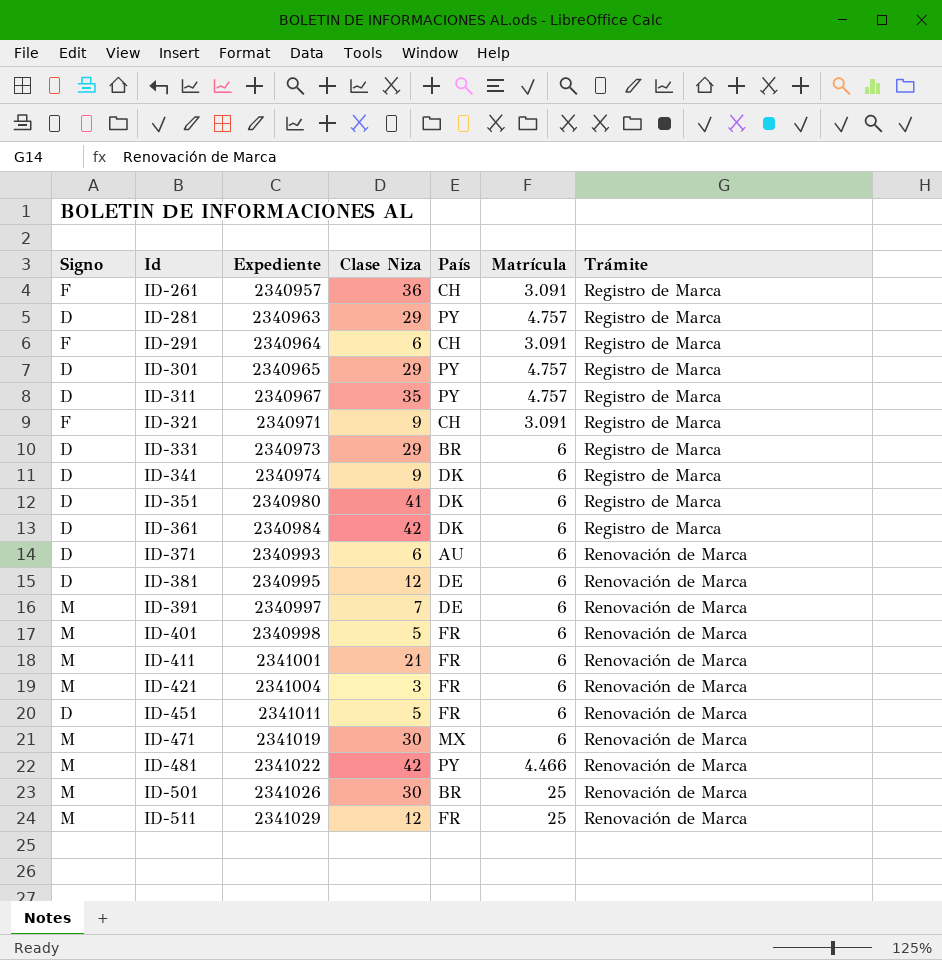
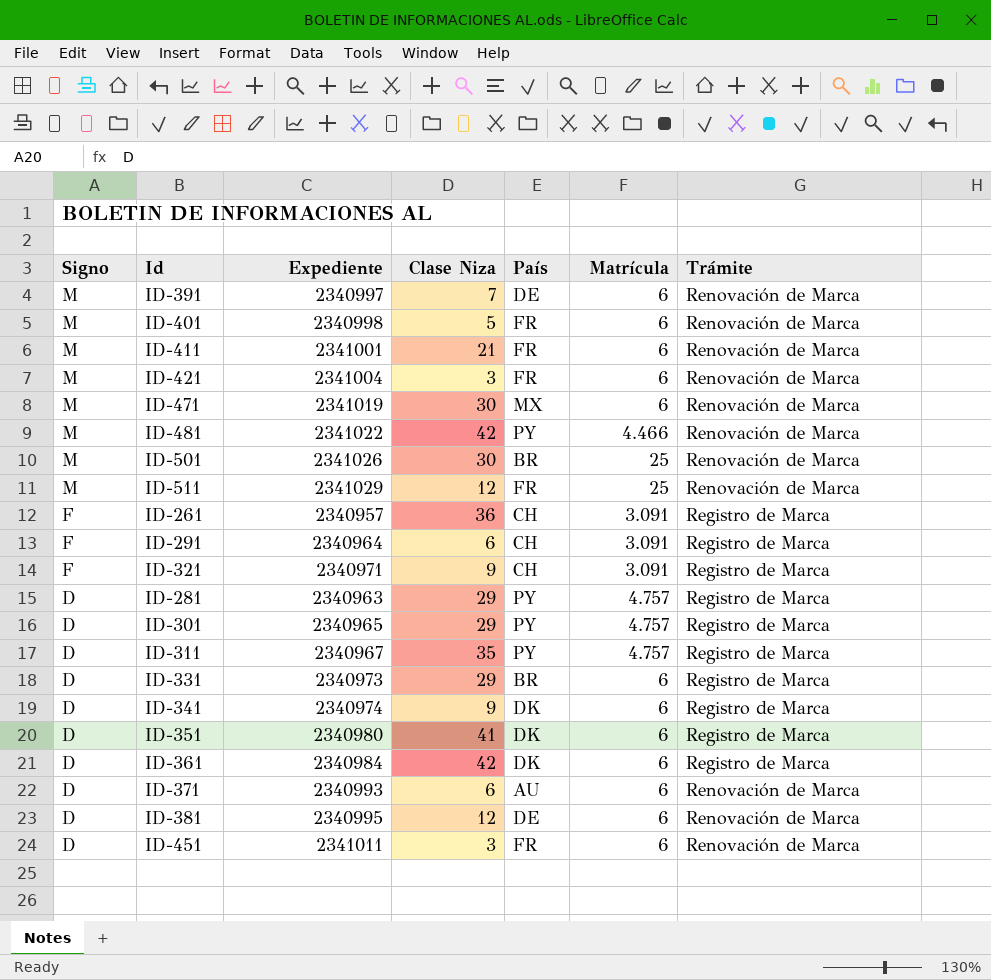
row order: Id ascending -> Signo descending
ID-451 | Clase Niza: 5 -> 3

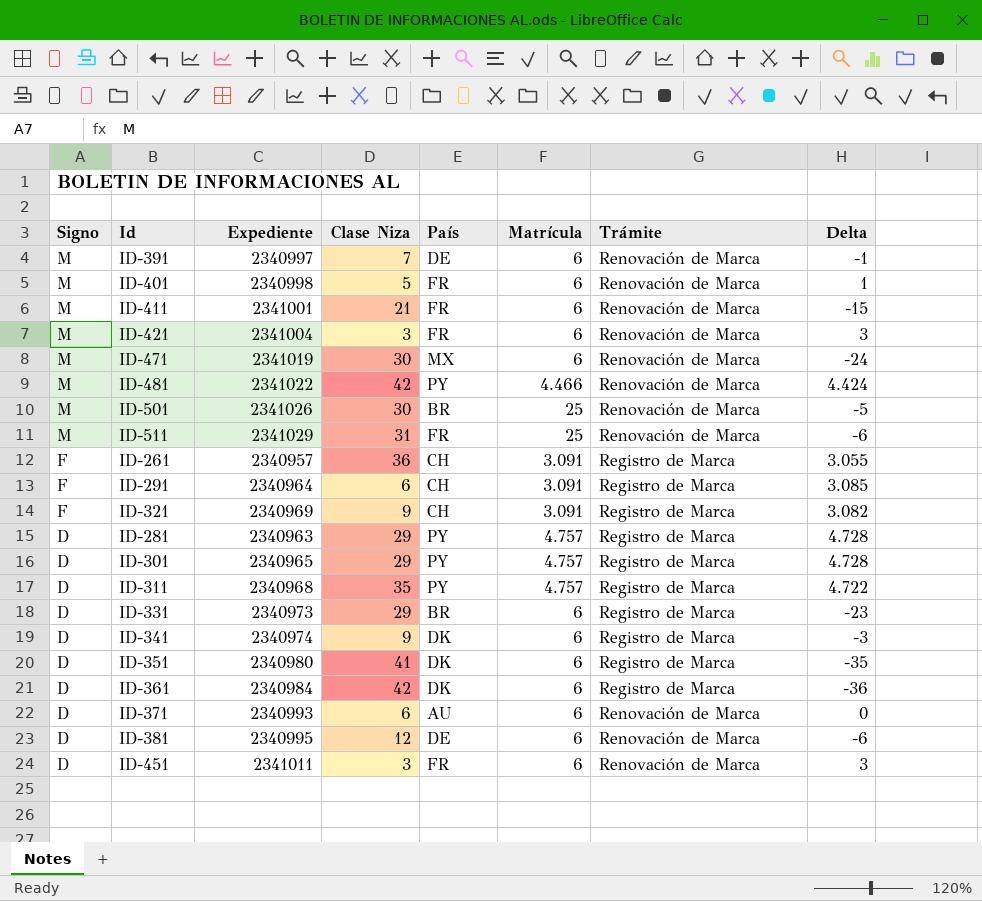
column Delta | formula: none -> [Matrícula] - [Clase Niza]
ID-511 | Clase Niza: 12 -> 31
ID-321 | Expediente: 2340971 -> 2340969
ID-311 | Expediente: 2340967 -> 2340968

